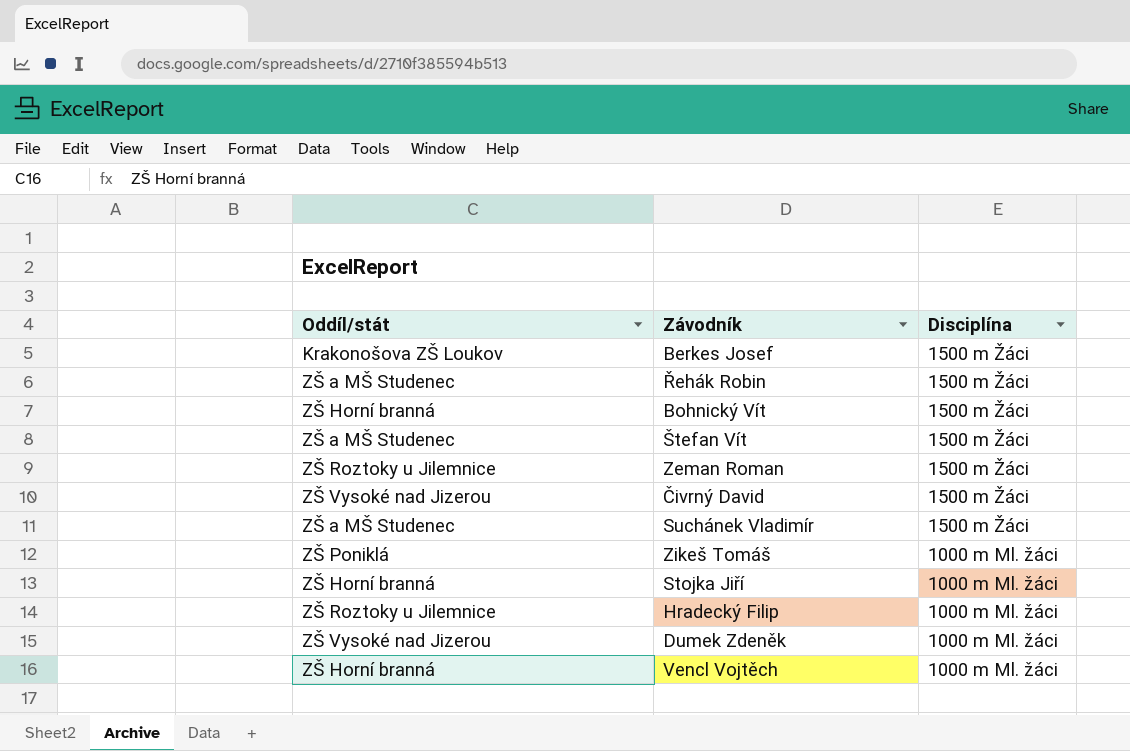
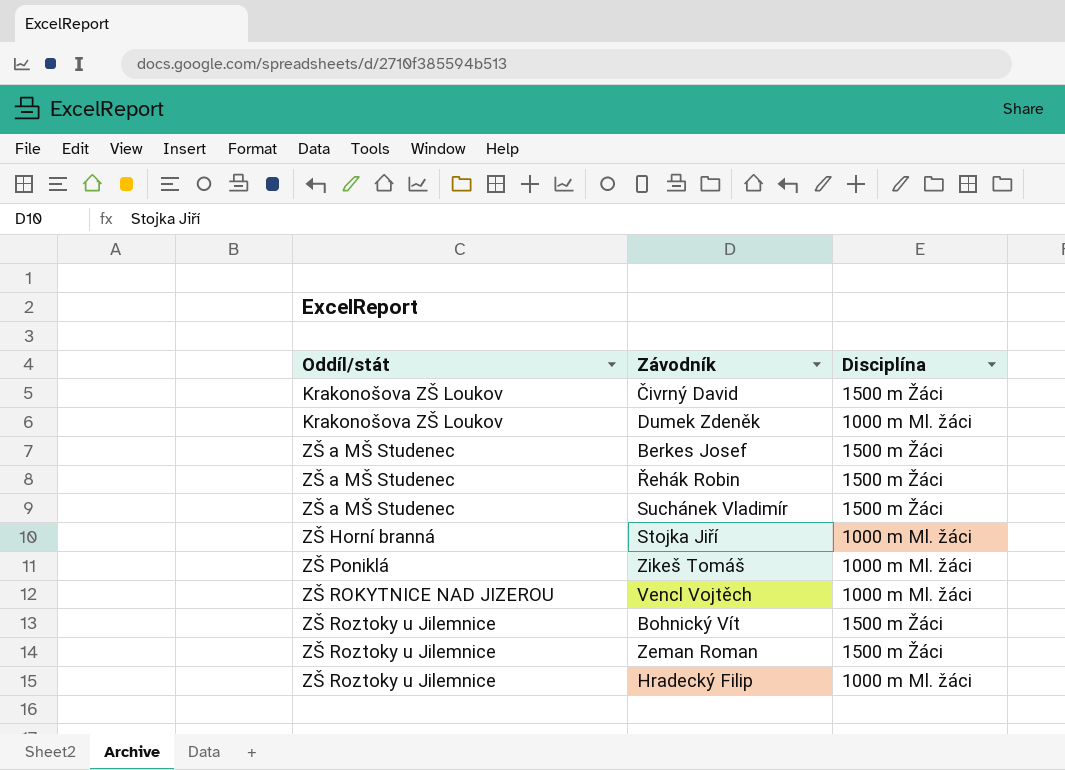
row order: Disciplína descending -> Oddíl/stát ascending
row Štefan Vít: ZŠ a MŠ Studenec | 1500 m Žáci -> none
Čivrný David | Oddíl/stát: ZŠ Vysoké nad Jizerou -> Krakonošova ZŠ Loukov
Dumek Zdeněk | Oddíl/stát: ZŠ Vysoké nad Jizerou -> Krakonošova ZŠ Loukov
Berkes Josef | Oddíl/stát: Krakonošova ZŠ Loukov -> ZŠ a MŠ Studenec
Vencl Vojtěch | Oddíl/stát: ZŠ Horní branná -> ZŠ ROKYTNICE NAD JIZEROU
Bohnický Vít | Oddíl/stát: ZŠ Horní branná -> ZŠ Roztoky u Jilemnice

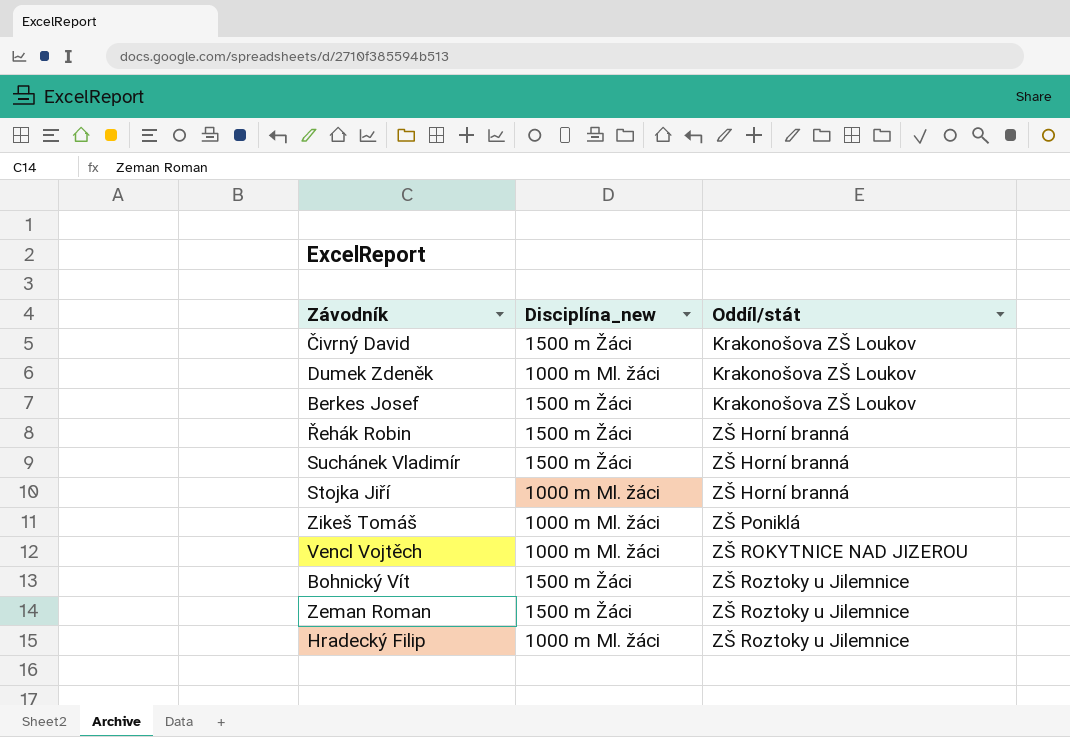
column name: Disciplína -> Disciplína_new
column Oddíl/stát | position: 1 -> 3
Berkes Josef | Oddíl/stát: ZŠ a MŠ Studenec -> Krakonošova ZŠ Loukov
Řehák Robin | Oddíl/stát: ZŠ a MŠ Studenec -> ZŠ Horní branná
Suchánek Vladimír | Oddíl/stát: ZŠ a MŠ Studenec -> ZŠ Horní branná

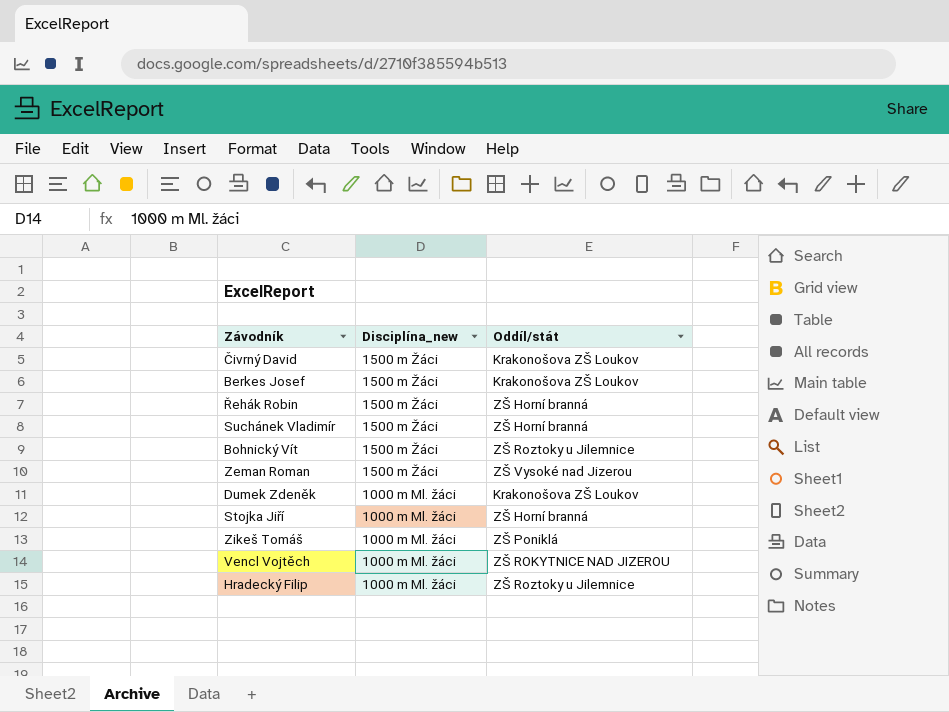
row order: Oddíl/stát ascending -> Disciplína_new descending
Zeman Roman | Oddíl/stát: ZŠ Roztoky u Jilemnice -> ZŠ Vysoké nad Jizerou

